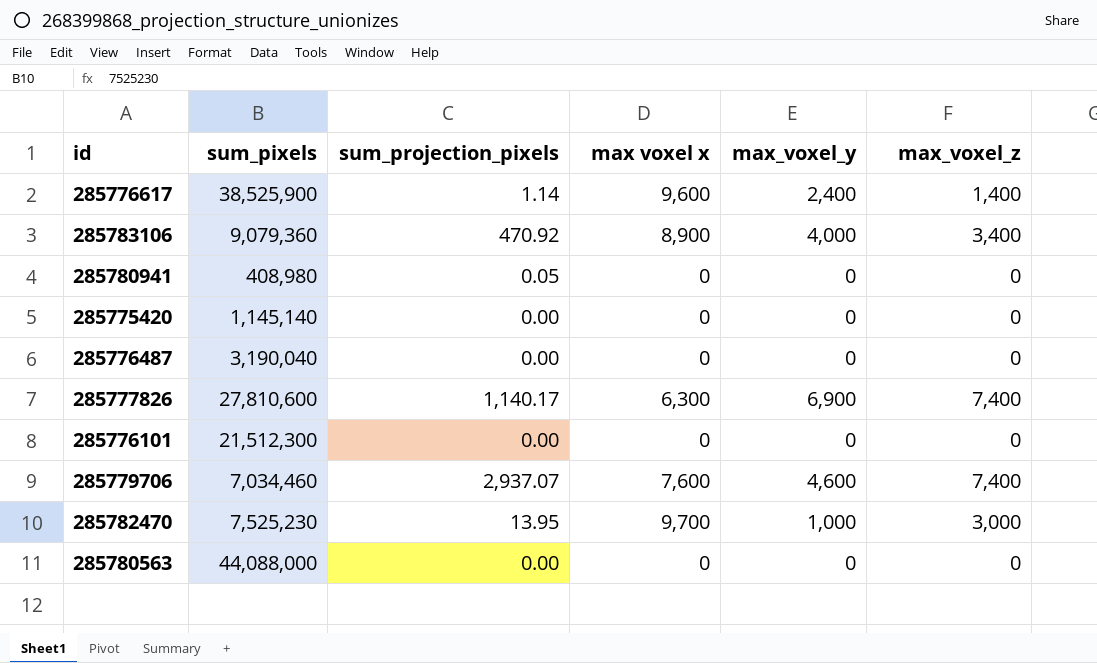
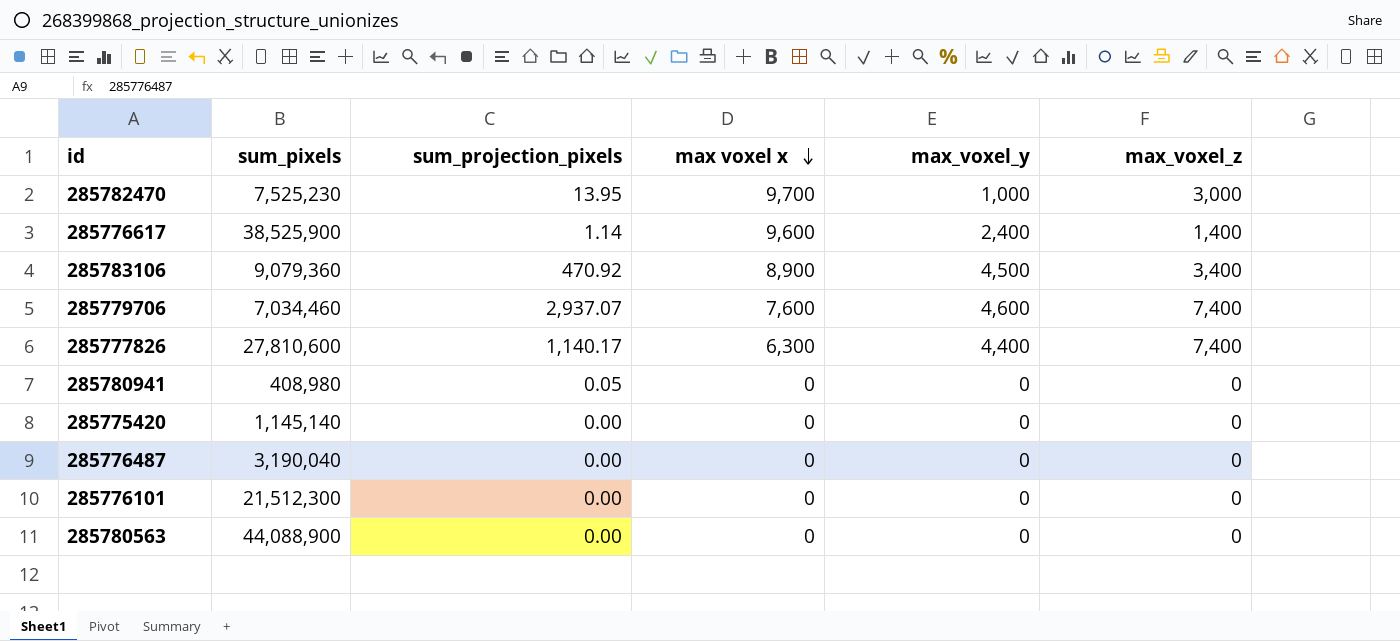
row order: none -> max voxel x descending
285783106 | max_voxel_y: 4,000 -> 4,500
285777826 | max_voxel_y: 6,900 -> 4,400
285780563 | sum_pixels: 44,088,000 -> 44,088,900

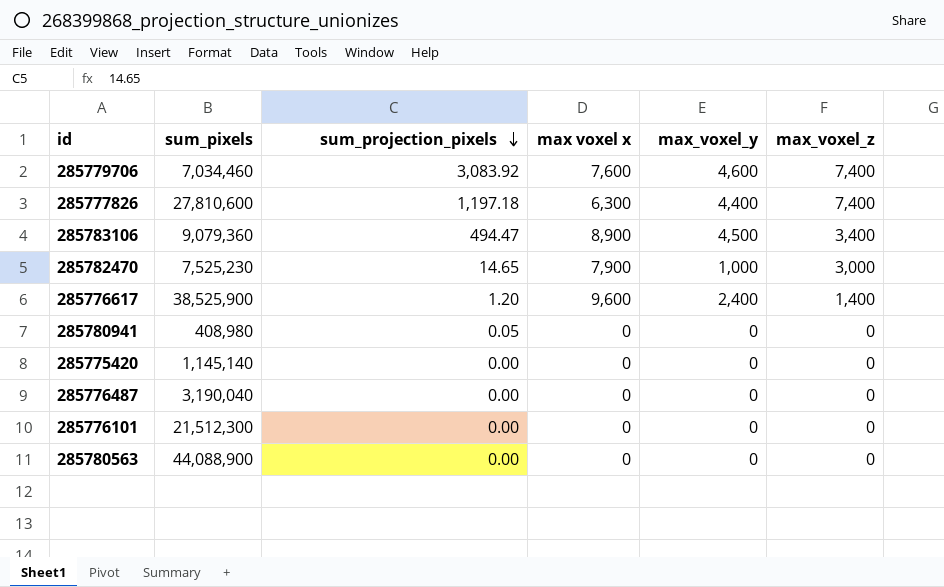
row order: max voxel x descending -> sum_projection_pixels descending
285779706 | sum_projection_pixels: 2,937.07 -> 3,083.92
285777826 | sum_projection_pixels: 1,140.17 -> 1,197.18
285783106 | sum_projection_pixels: 470.92 -> 494.47
285782470 | sum_projection_pixels: 13.95 -> 14.65
285782470 | max voxel x: 9,700 -> 7,900
285776617 | sum_projection_pixels: 1.14 -> 1.20

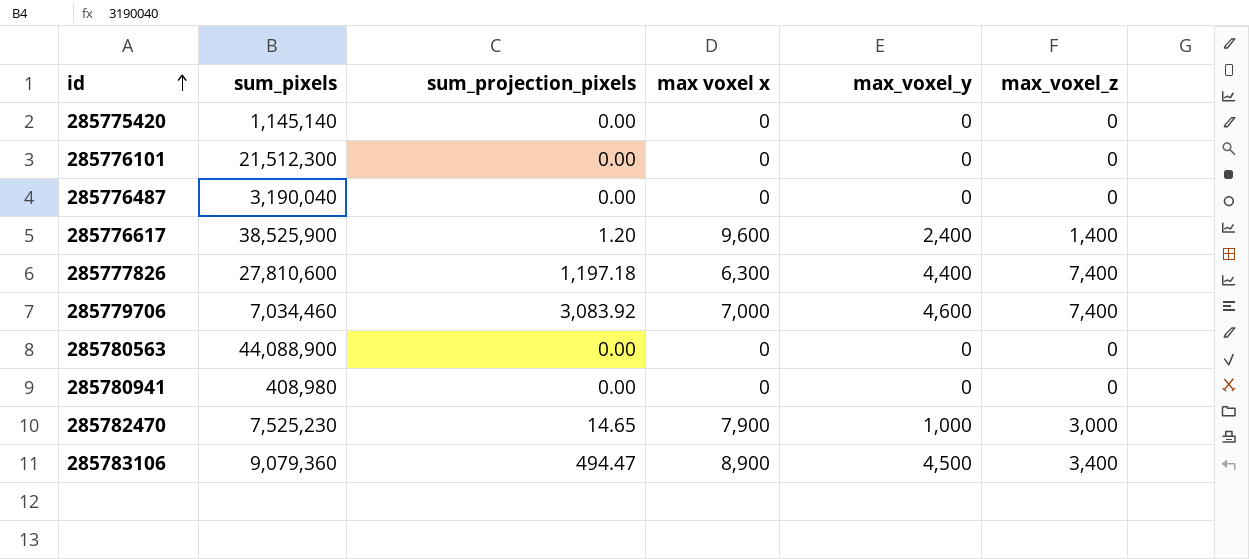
row order: sum_projection_pixels descending -> id ascending
285779706 | max voxel x: 7,600 -> 7,000
285780941 | sum_projection_pixels: 0.05 -> 0.00

